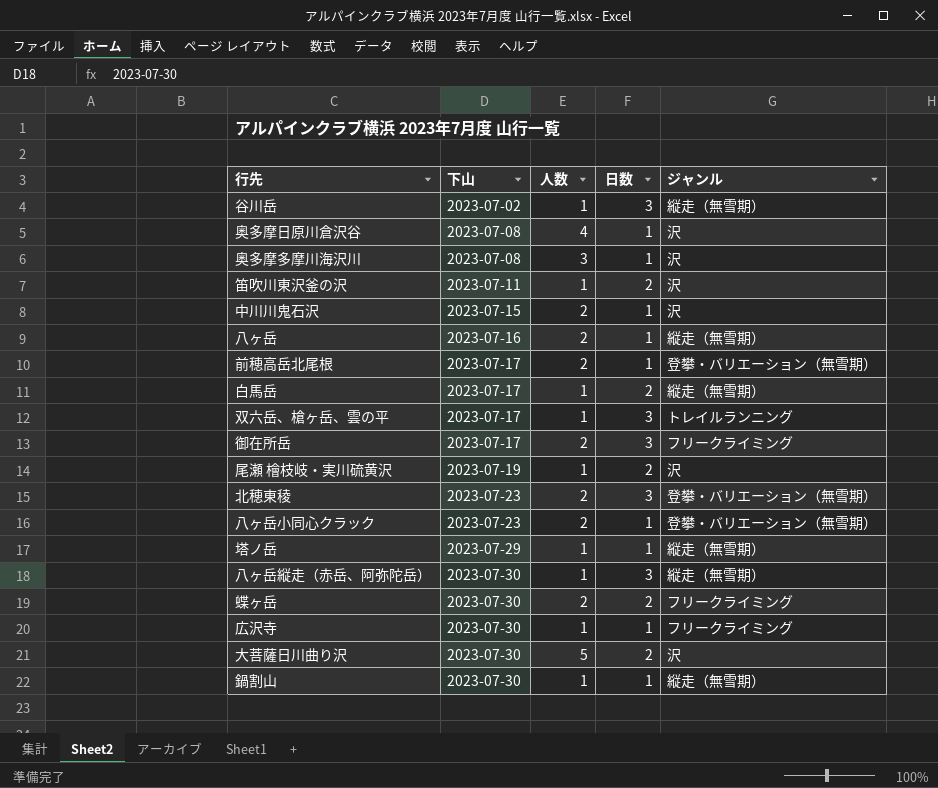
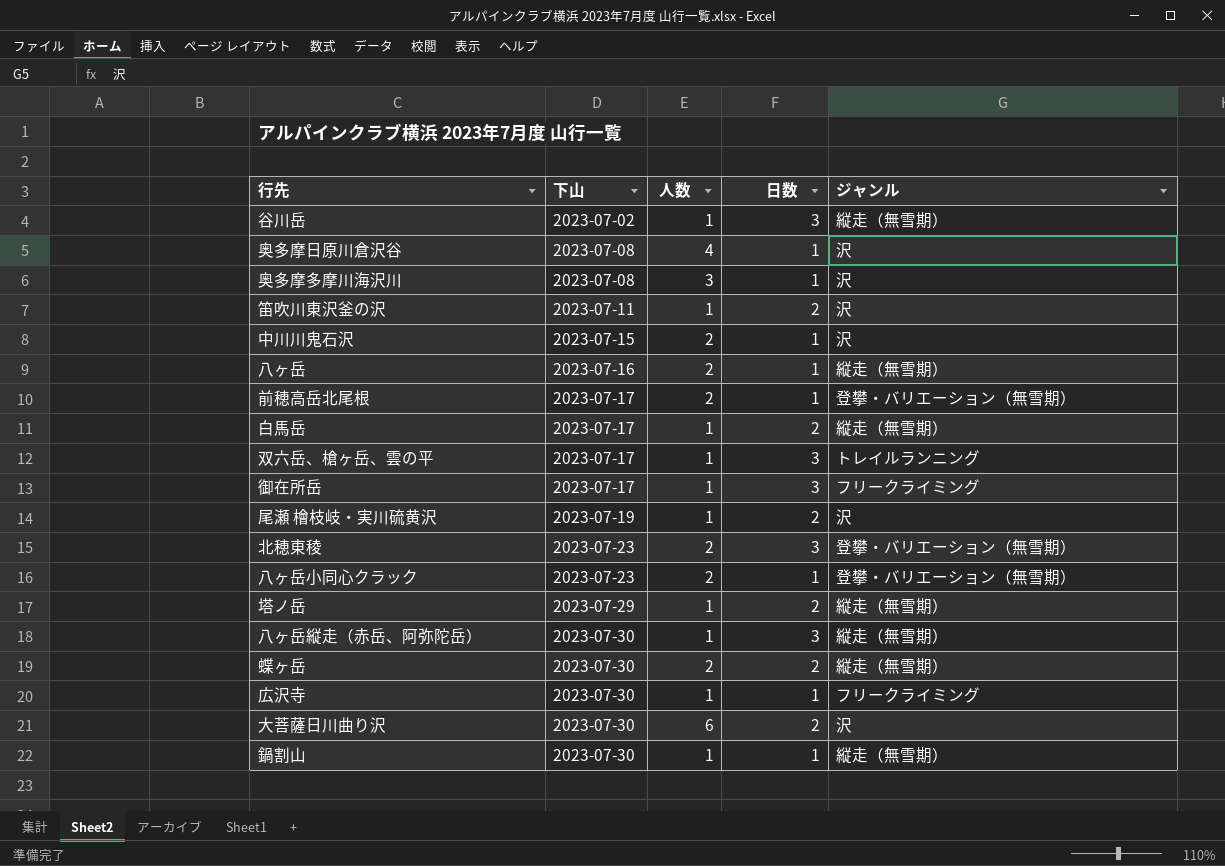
御在所岳 | 人数: 2 -> 1
塔ノ岳 | 日数: 1 -> 2
蝶ヶ岳 | ジャンル: フリークライミング -> 縦走（無雪期）
大菩薩日川曲り沢 | 人数: 5 -> 6

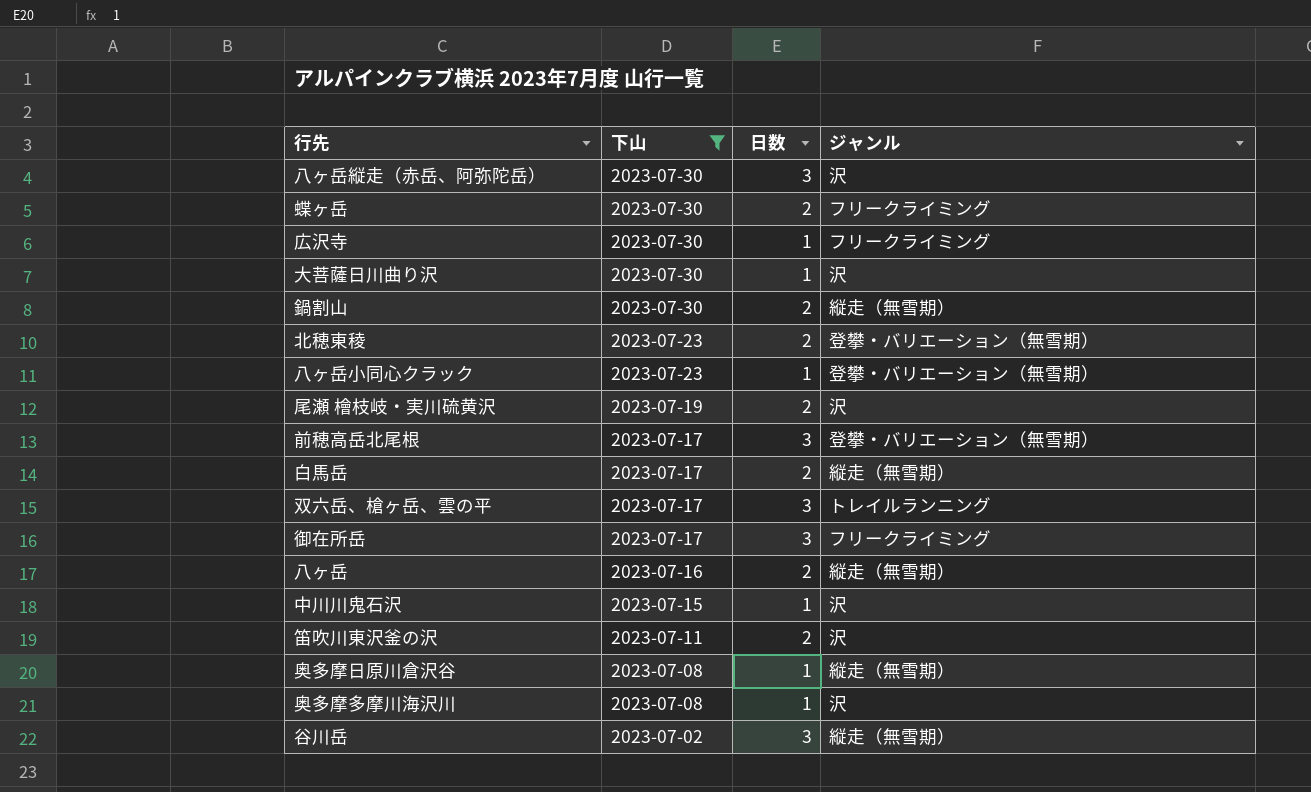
filter: none -> 下山 != 2023-07-29
row order: 下山 ascending -> 下山 descending
column 人数 | position: 3 -> none
八ヶ岳縦走（赤岳、阿弥陀岳） | ジャンル: 縦走（無雪期） -> 沢
蝶ヶ岳 | ジャンル: 縦走（無雪期） -> フリークライミング
大菩薩日川曲り沢 | 日数: 2 -> 1
鍋割山 | 日数: 1 -> 2
北穂東稜 | 日数: 3 -> 2
前穂高岳北尾根 | 日数: 1 -> 3
八ヶ岳 | 日数: 1 -> 2
奥多摩日原川倉沢谷 | ジャンル: 沢 -> 縦走（無雪期）

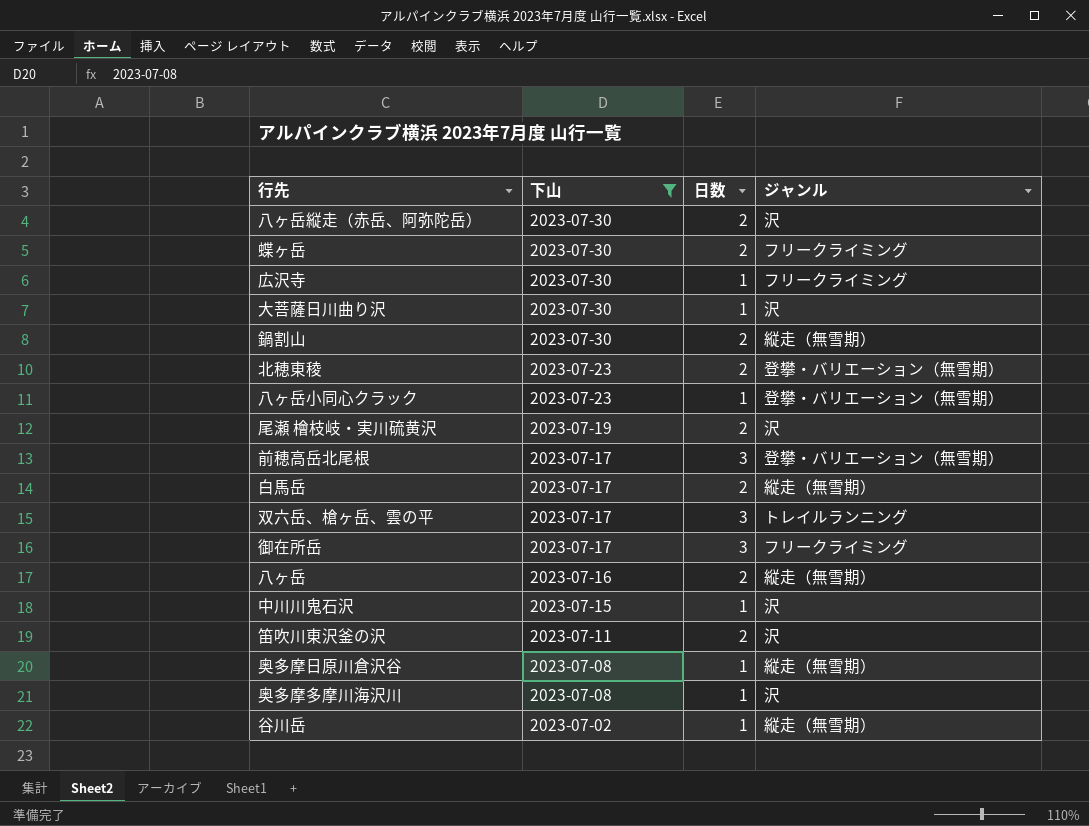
八ヶ岳縦走（赤岳、阿弥陀岳） | 日数: 3 -> 2
谷川岳 | 日数: 3 -> 1

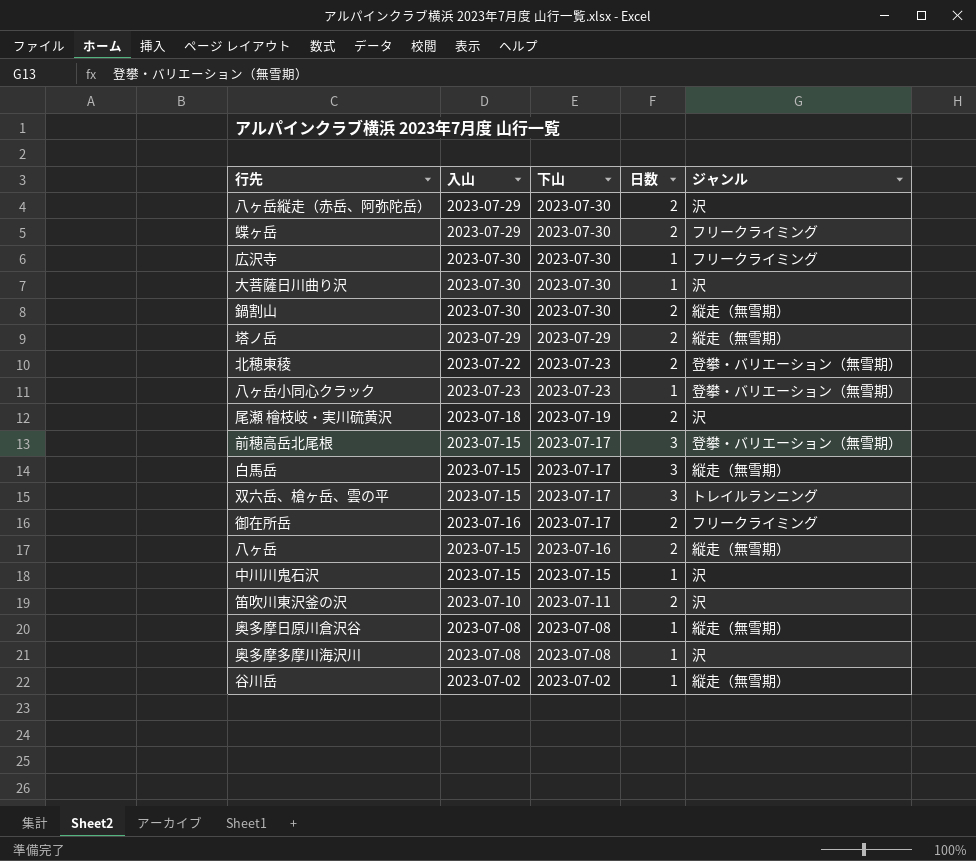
filter: 下山 != 2023-07-29 -> none
column 入山 | position: none -> 2
白馬岳 | 日数: 2 -> 3
御在所岳 | 日数: 3 -> 2

